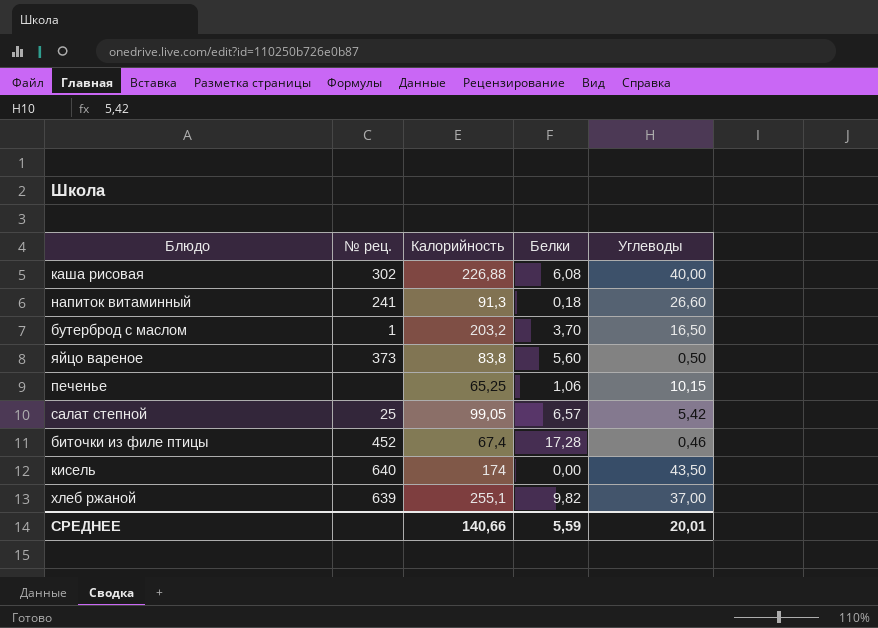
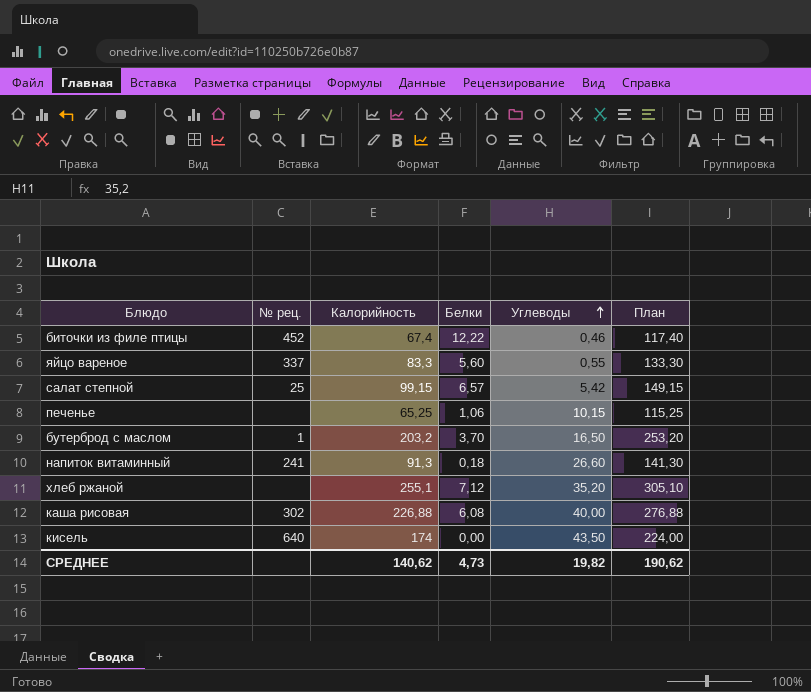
row order: none -> Углеводы ascending
column План | formula: none -> [Калорийность] + 50
биточки из филе птицы | Белки: 17,28 -> 12,22
яйцо вареное | № рец.: 373 -> 337
яйцо вареное | Калорийность: 83,8 -> 83,3
яйцо вареное | Углеводы: 0,50 -> 0,55
салат степной | Калорийность: 99,05 -> 99,15
хлеб ржаной | № рец.: 639 -> none
хлеб ржаной | Белки: 9,82 -> 7,12
хлеб ржаной | Углеводы: 37,00 -> 35,20
СРЕДНЕЕ | Калорийность: 140,66 -> 140,62
СРЕДНЕЕ | Белки: 5,59 -> 4,73
СРЕДНЕЕ | Углеводы: 20,01 -> 19,82

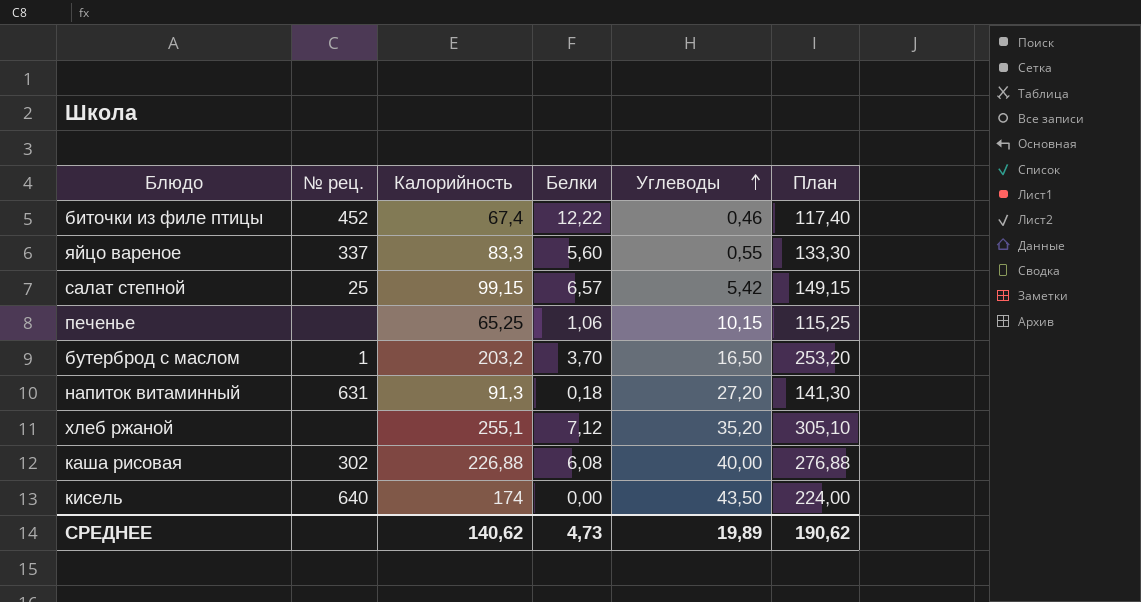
напиток витаминный | № рец.: 241 -> 631
напиток витаминный | Углеводы: 26,60 -> 27,20
СРЕДНЕЕ | Углеводы: 19,82 -> 19,89

